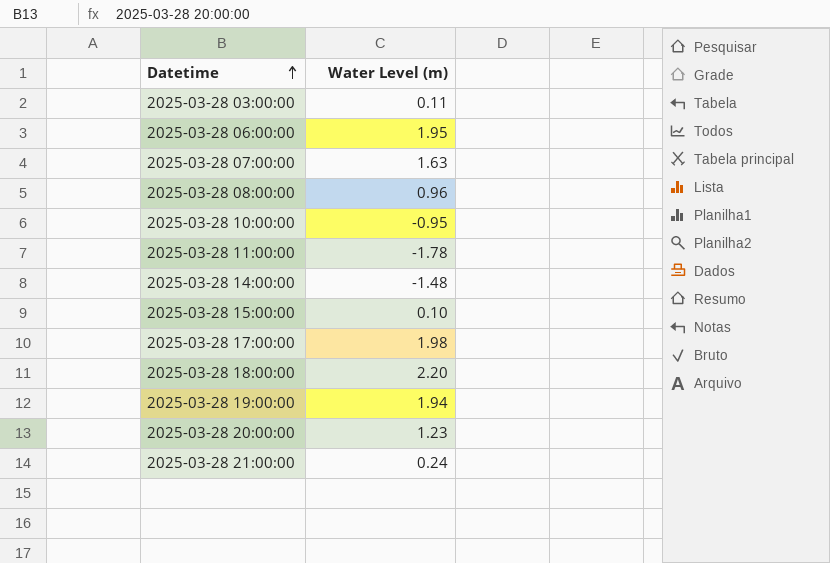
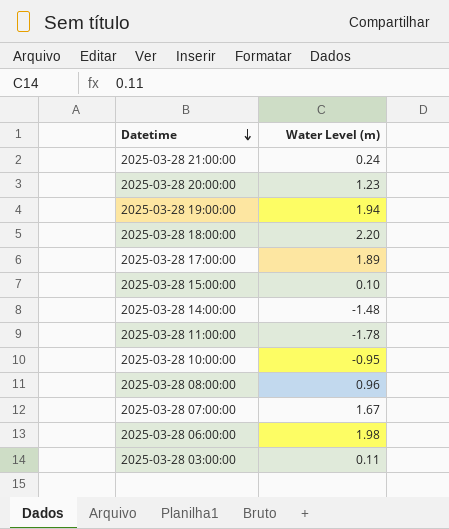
row order: Datetime ascending -> Datetime descending
2025-03-28 17:00:00 | Water Level (m): 1.98 -> 1.89
2025-03-28 07:00:00 | Water Level (m): 1.63 -> 1.67
2025-03-28 06:00:00 | Water Level (m): 1.95 -> 1.98

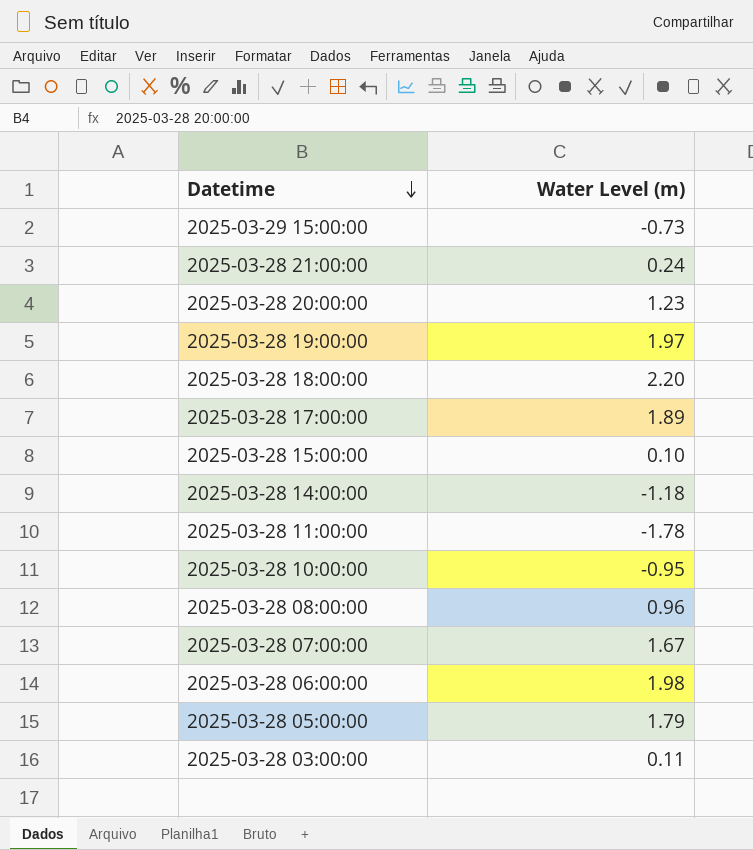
row 2025-03-29 15:00:00: none -> -0.73
2025-03-28 19:00:00 | Water Level (m): 1.94 -> 1.97
2025-03-28 14:00:00 | Water Level (m): -1.48 -> -1.18
row 2025-03-28 05:00:00: none -> 1.79

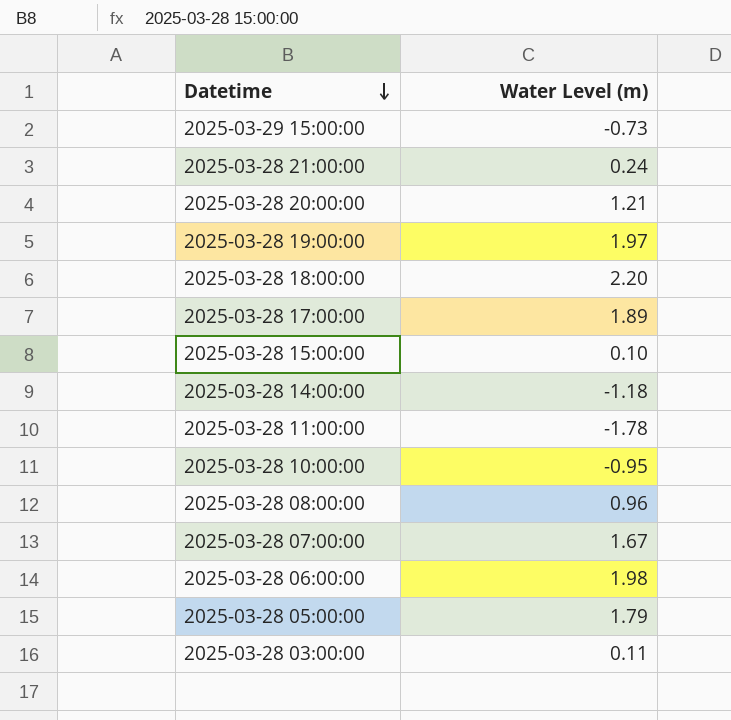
2025-03-28 20:00:00 | Water Level (m): 1.23 -> 1.21

